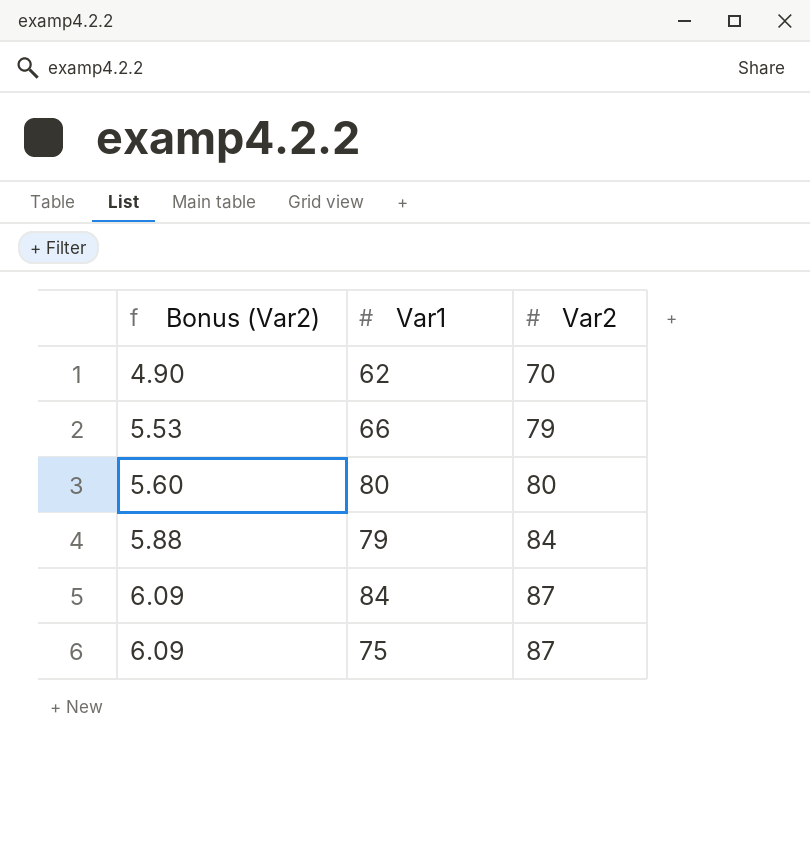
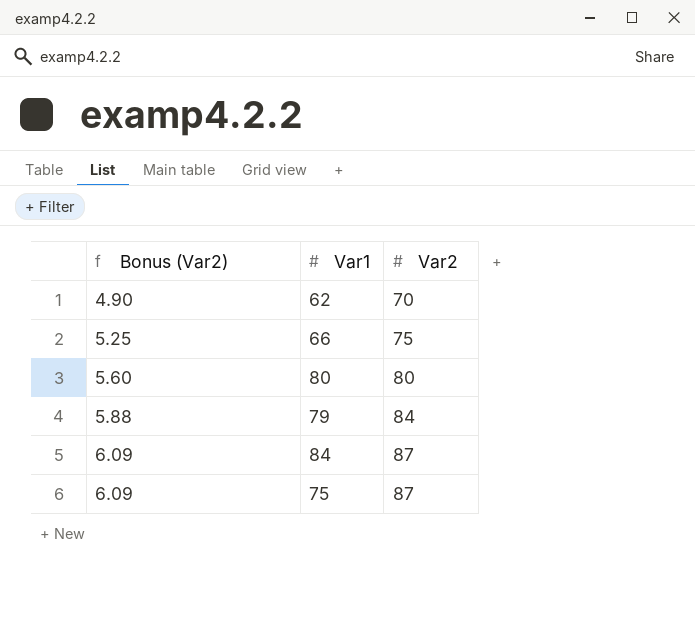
66 | Bonus (Var2): 5.53 -> 5.25
66 | Var2: 79 -> 75

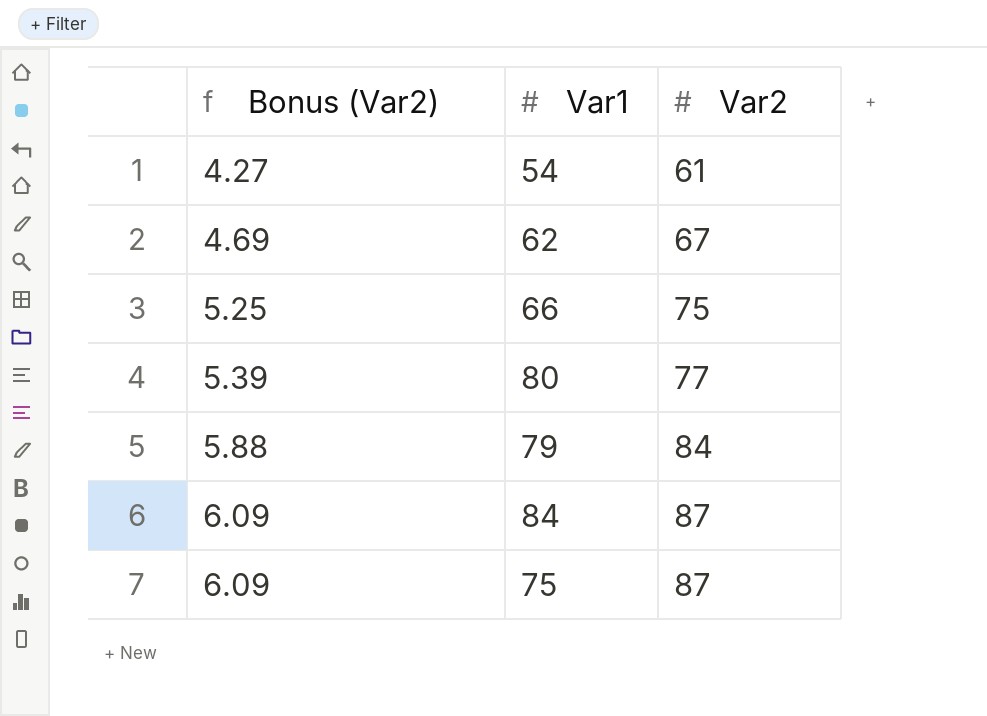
row 54: none -> 4.27 | 61
62 | Bonus (Var2): 4.90 -> 4.69
62 | Var2: 70 -> 67
80 | Bonus (Var2): 5.60 -> 5.39
80 | Var2: 80 -> 77

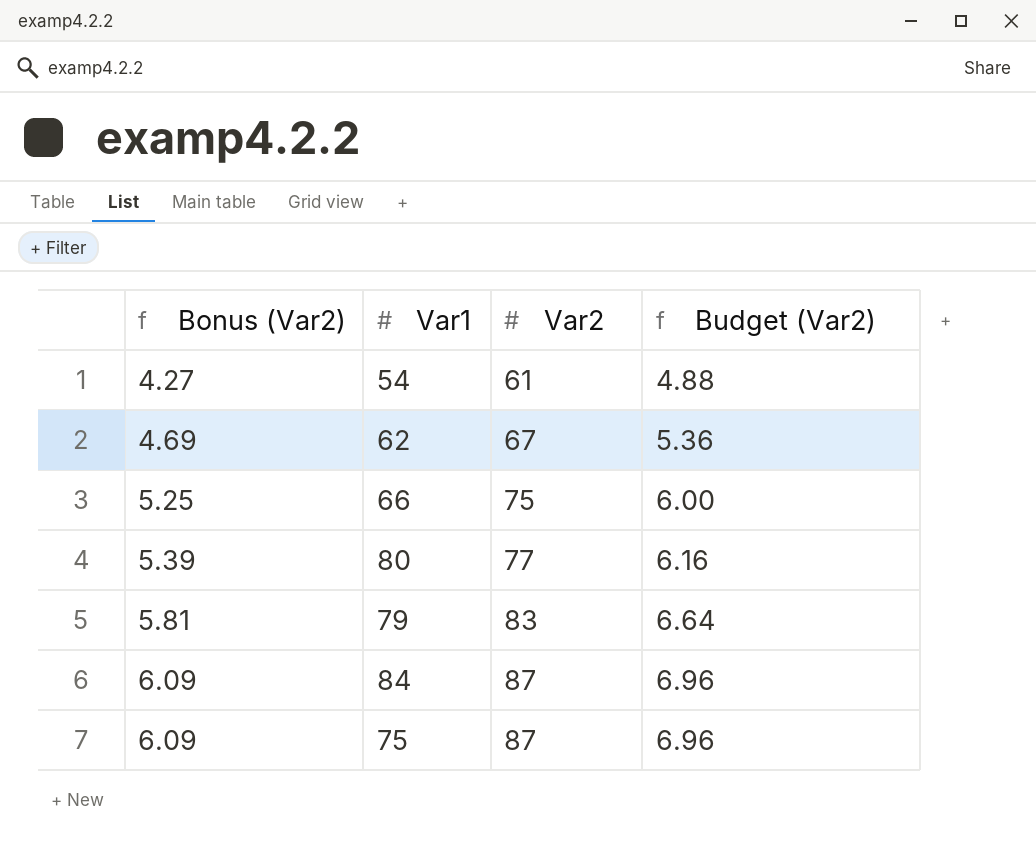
column Budget (Var2) | formula: none -> [Var2] * 0.08
79 | Bonus (Var2): 5.88 -> 5.81
79 | Var2: 84 -> 83

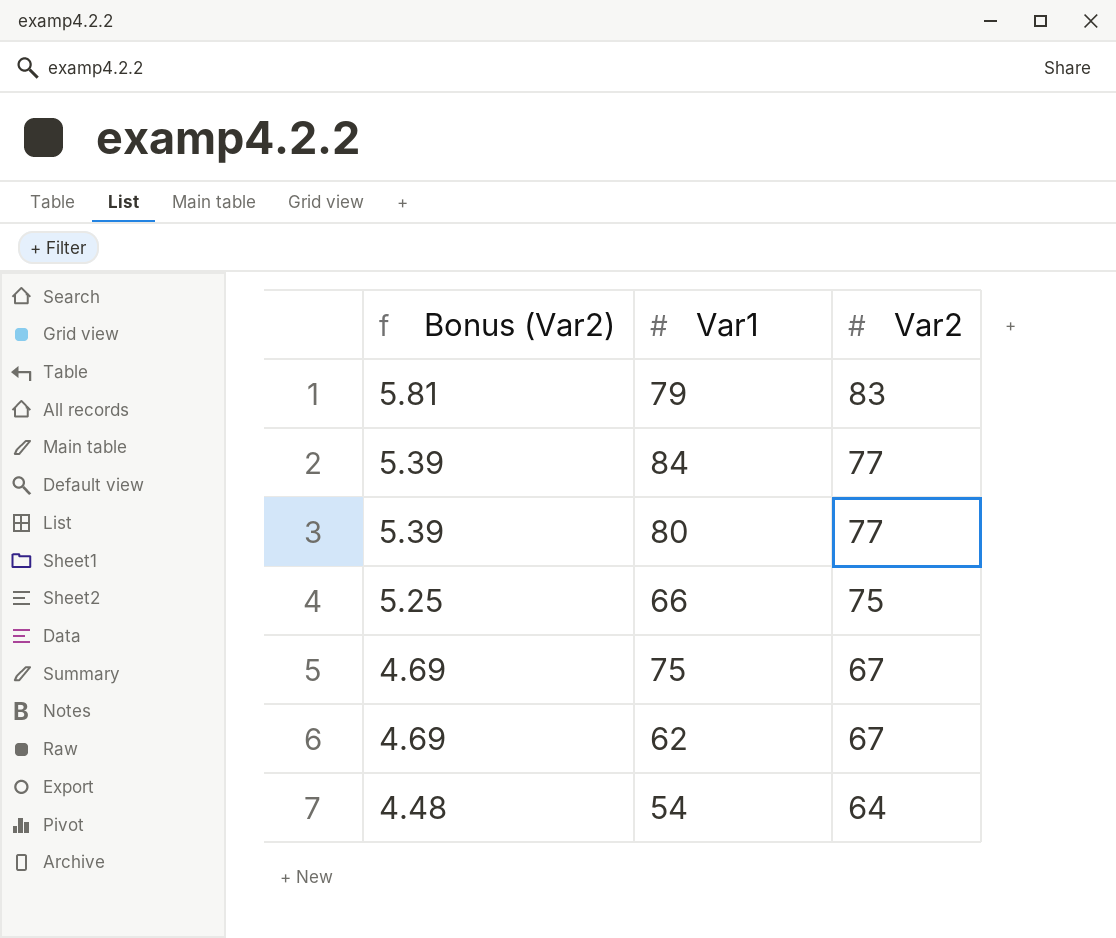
row order: Bonus (Var2) ascending -> Bonus (Var2) descending
column Budget (Var2) | formula: [Var2] * 0.08 -> none
84 | Bonus (Var2): 6.09 -> 5.39
84 | Var2: 87 -> 77
75 | Bonus (Var2): 6.09 -> 4.69
75 | Var2: 87 -> 67
54 | Bonus (Var2): 4.27 -> 4.48
54 | Var2: 61 -> 64

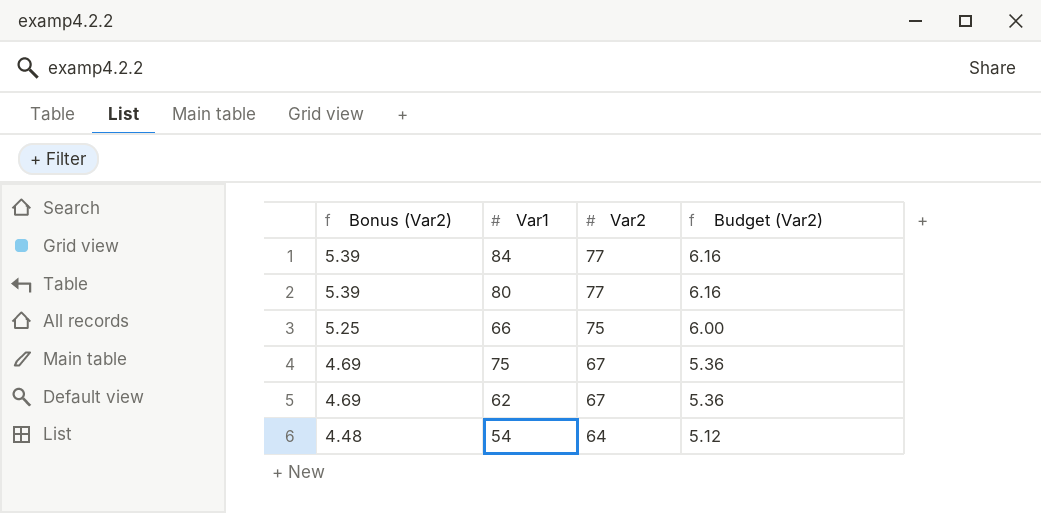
column Budget (Var2) | formula: none -> [Var2] * 0.08
row 79: 5.81 | 83 -> none

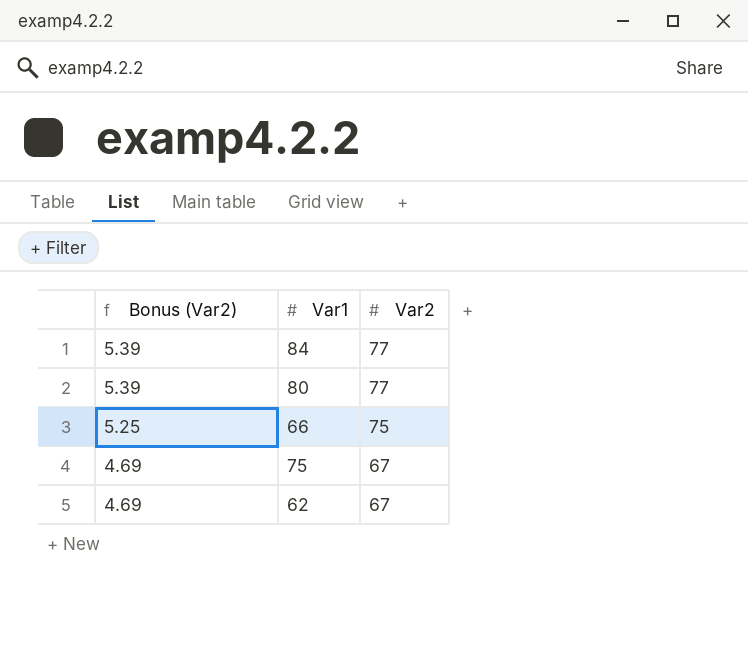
column Budget (Var2) | formula: [Var2] * 0.08 -> none
row 54: 4.48 | 64 | 5.12 -> none

